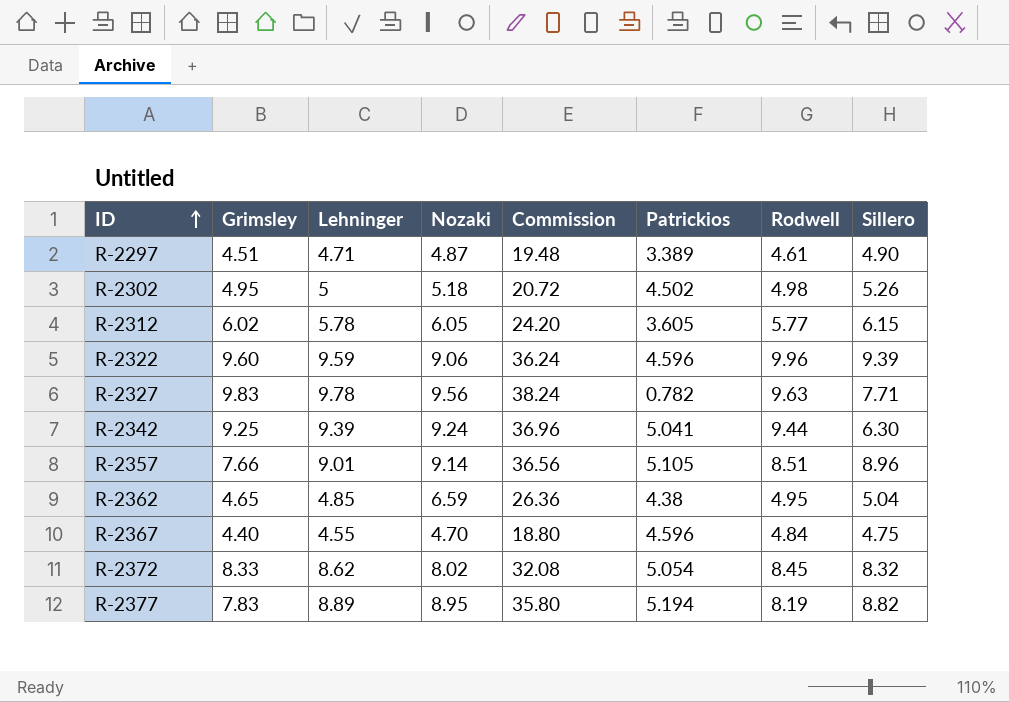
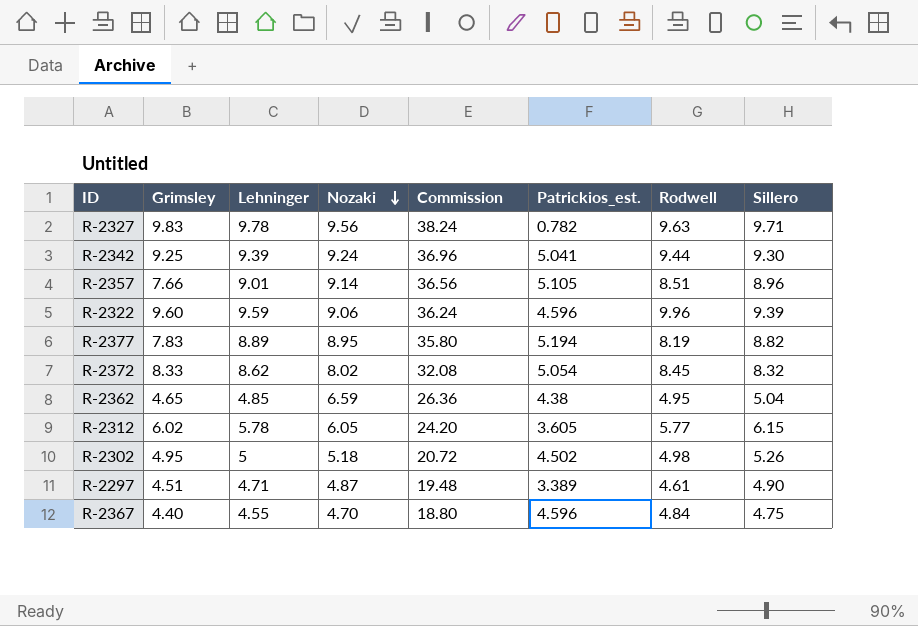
row order: ID ascending -> Nozaki descending
column name: Patrickios -> Patrickios_est.
R-2327 | Sillero: 7.71 -> 9.71
R-2342 | Sillero: 6.30 -> 9.30

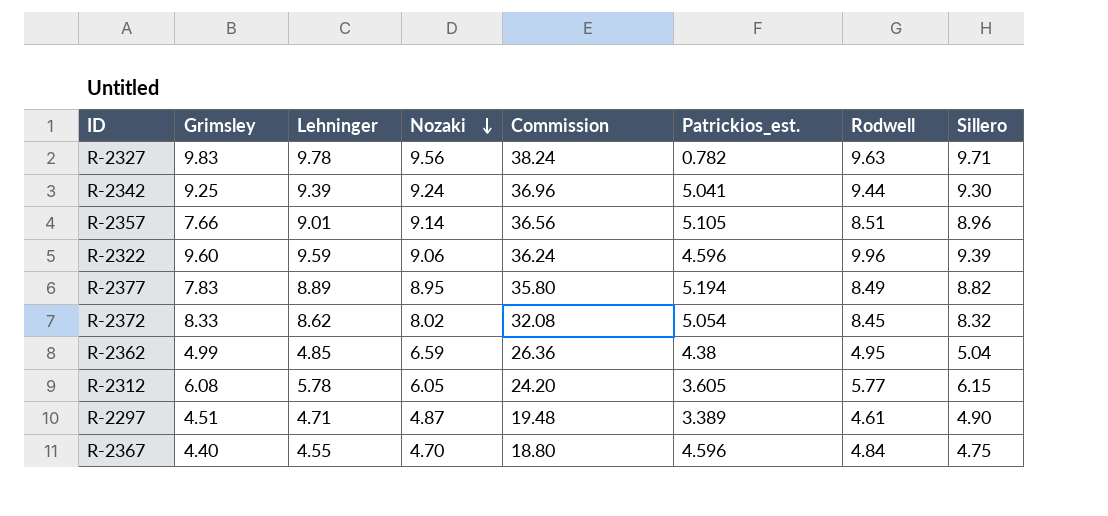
row R-2302: 4.95 | 5 | 5.18 | 20.72 | 4.502 | 4.98 | 5.26 -> none
R-2377 | Rodwell: 8.19 -> 8.49
R-2362 | Grimsley: 4.65 -> 4.99
R-2312 | Grimsley: 6.02 -> 6.08

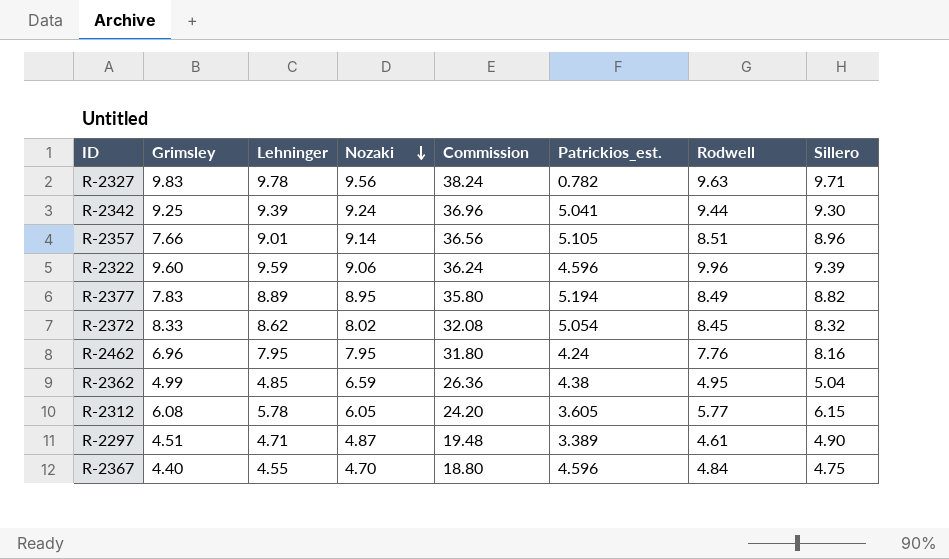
row R-2462: none -> 6.96 | 7.95 | 7.95 | 31.80 | 4.24 | 7.76 | 8.16

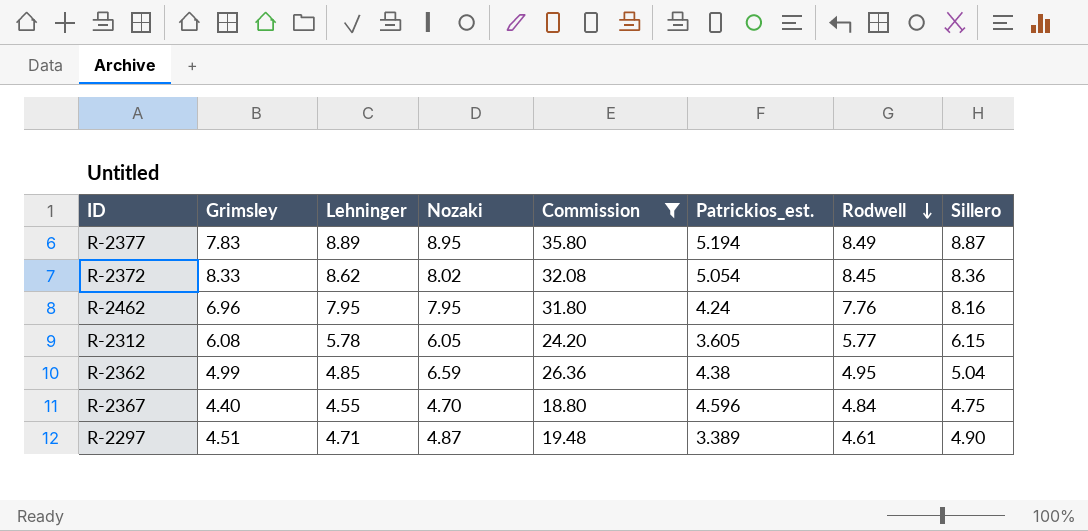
filter: none -> Commission <= 35.80
row order: Nozaki descending -> Rodwell descending
R-2377 | Sillero: 8.82 -> 8.87
R-2372 | Sillero: 8.32 -> 8.36

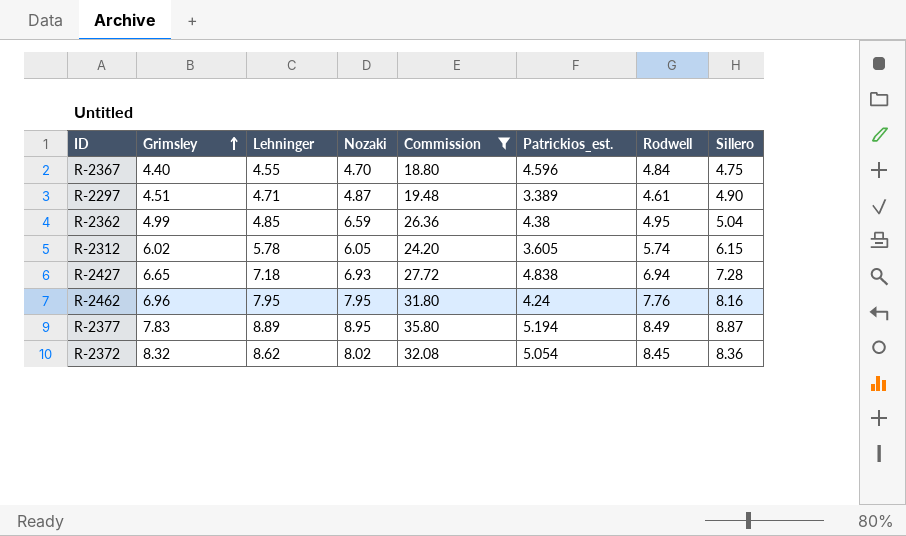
row order: Rodwell descending -> Grimsley ascending
R-2312 | Grimsley: 6.08 -> 6.02
R-2312 | Rodwell: 5.77 -> 5.74
row R-2427: none -> 6.65 | 7.18 | 6.93 | 27.72 | 4.838 | 6.94 | 7.28
R-2372 | Grimsley: 8.33 -> 8.32

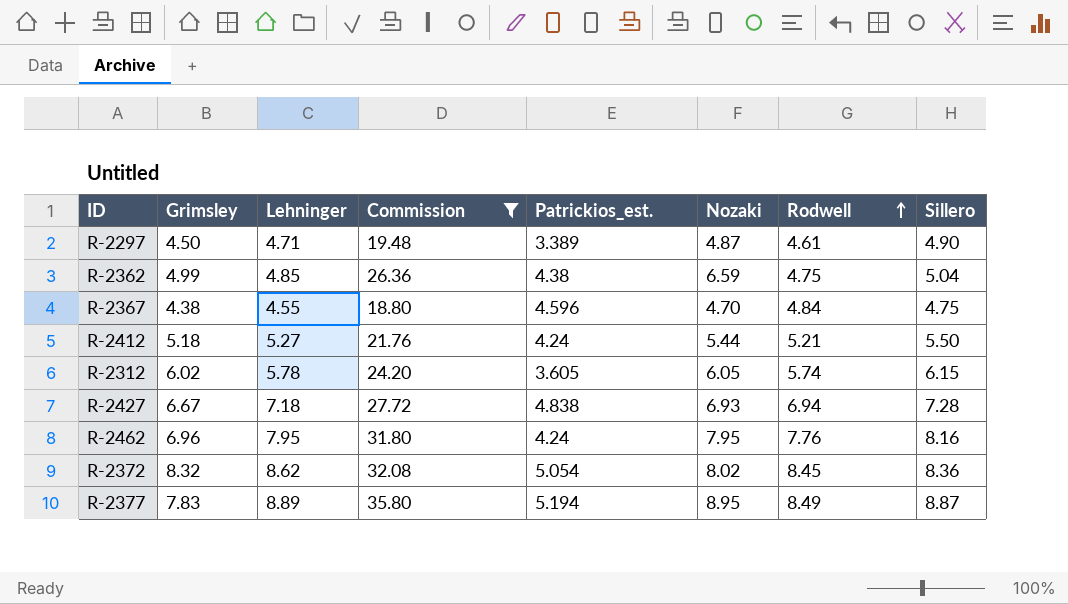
row order: Grimsley ascending -> Rodwell ascending
column Nozaki | position: 4 -> 6
R-2297 | Grimsley: 4.51 -> 4.50
R-2362 | Rodwell: 4.95 -> 4.75
R-2367 | Grimsley: 4.40 -> 4.38
row R-2412: none -> 5.18 | 5.27 | 21.76 | 4.24 | 5.44 | 5.21 | 5.50
R-2427 | Grimsley: 6.65 -> 6.67

